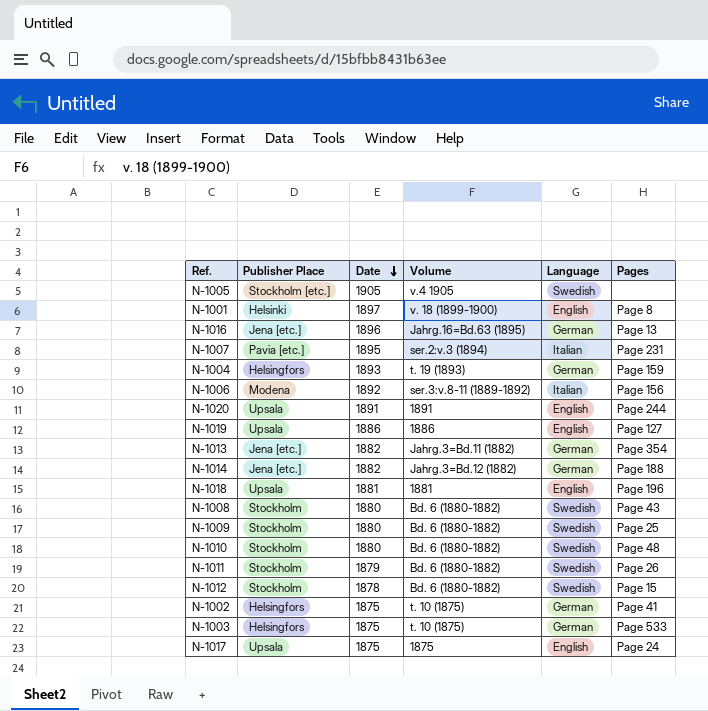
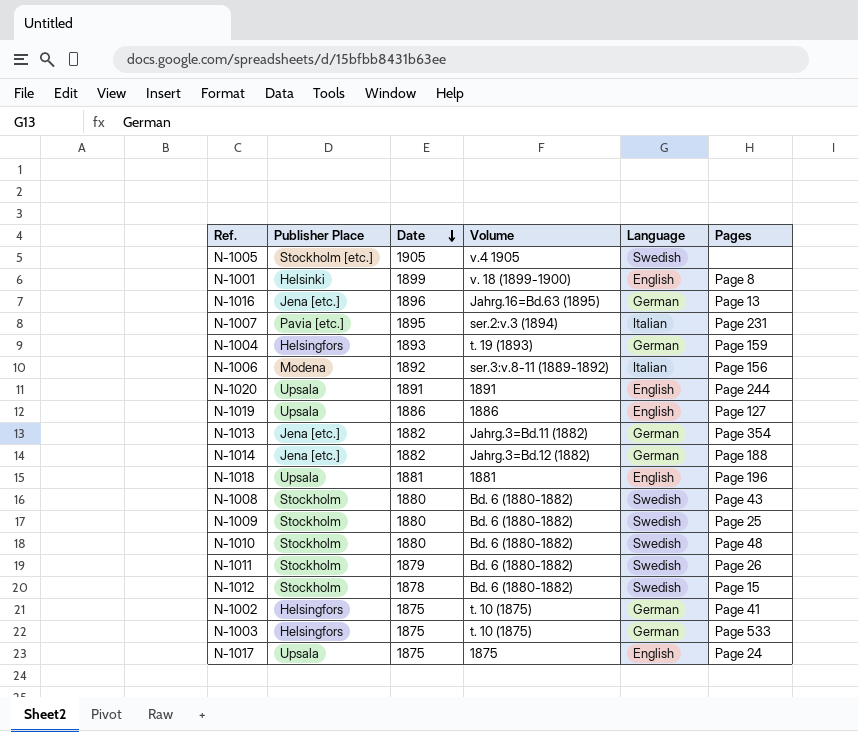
N-1001 | Date: 1897 -> 1899

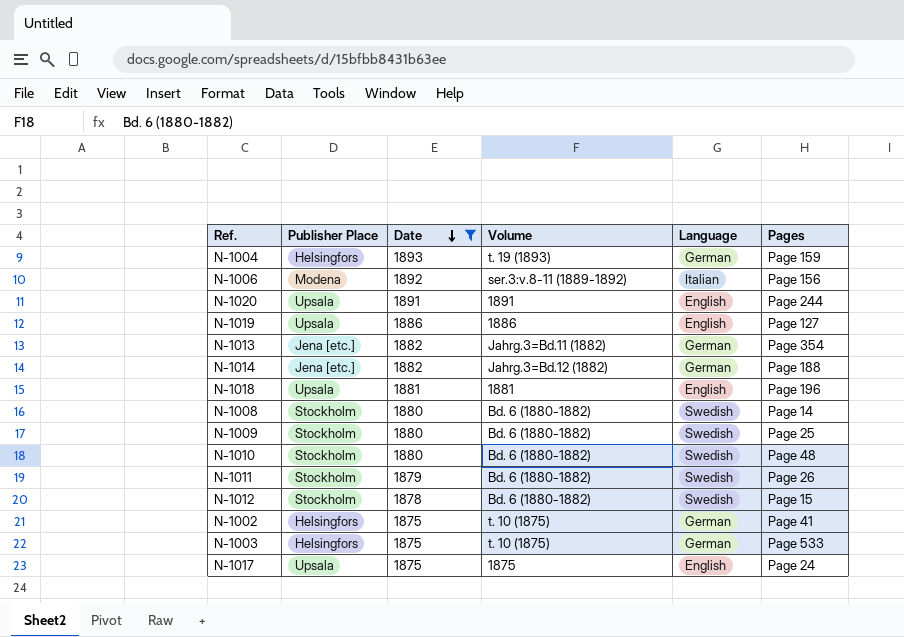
filter: none -> Date <= 1893
N-1008 | Pages: Page 43 -> Page 14

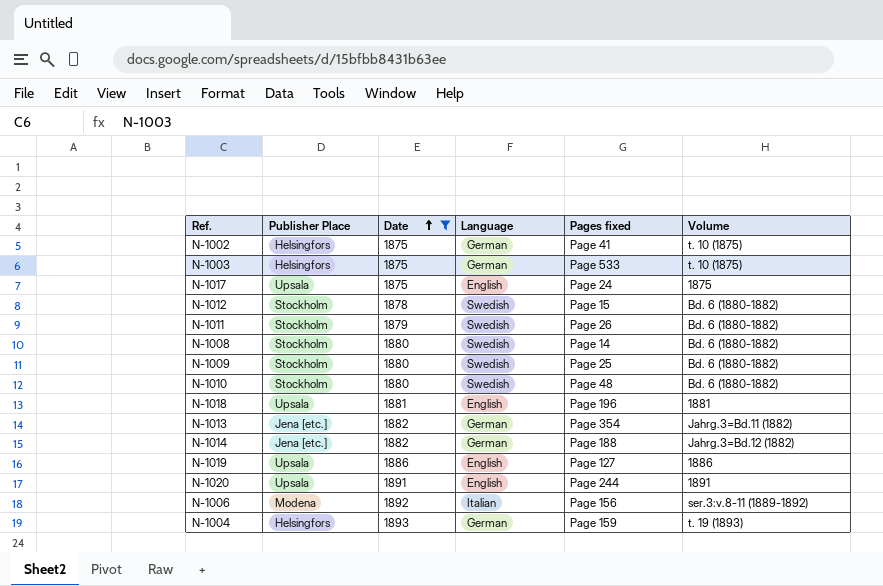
row order: Date descending -> Date ascending
column name: Pages -> Pages fixed
column Volume | position: 4 -> 6

